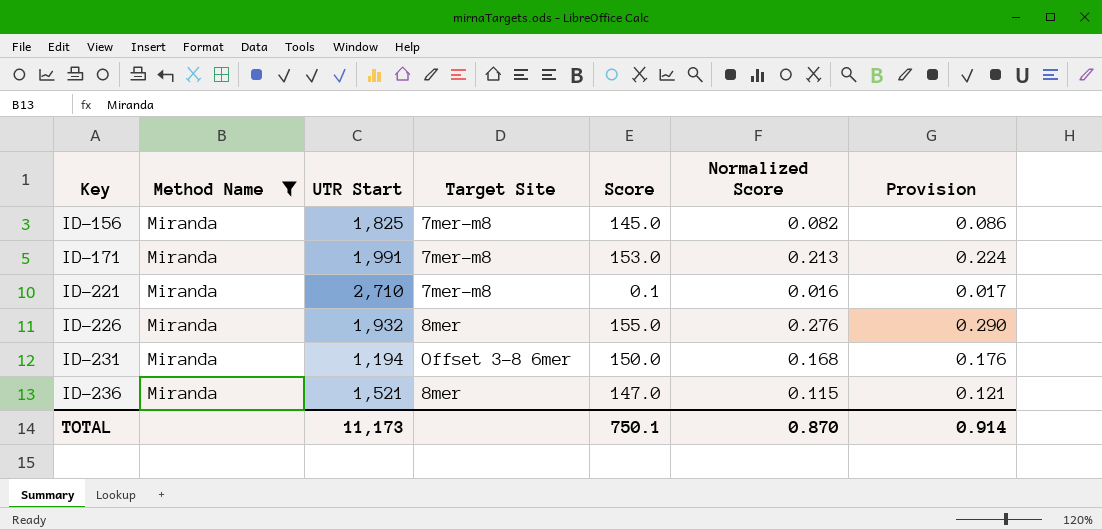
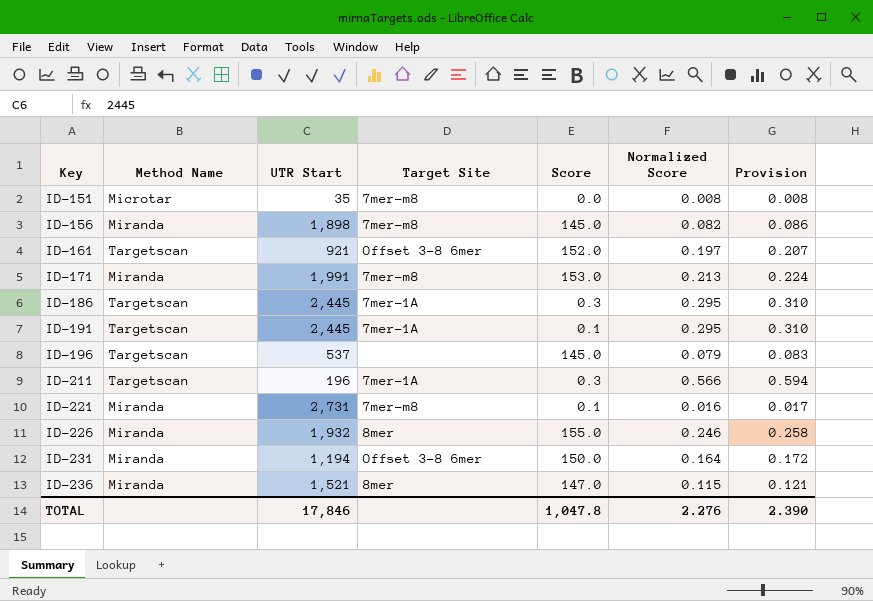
filter: Method Name = Miranda -> none
ID-156 | UTR Start: 1,825 -> 1,898
ID-221 | UTR Start: 2,710 -> 2,731
ID-226 | Normalized Score: 0.276 -> 0.246
ID-226 | Provision: 0.290 -> 0.258
ID-231 | Normalized Score: 0.168 -> 0.164
ID-231 | Provision: 0.176 -> 0.172
TOTAL | UTR Start: 11,173 -> 17,846
TOTAL | Score: 750.1 -> 1,047.8
TOTAL | Normalized Score: 0.870 -> 2.276
TOTAL | Provision: 0.914 -> 2.390

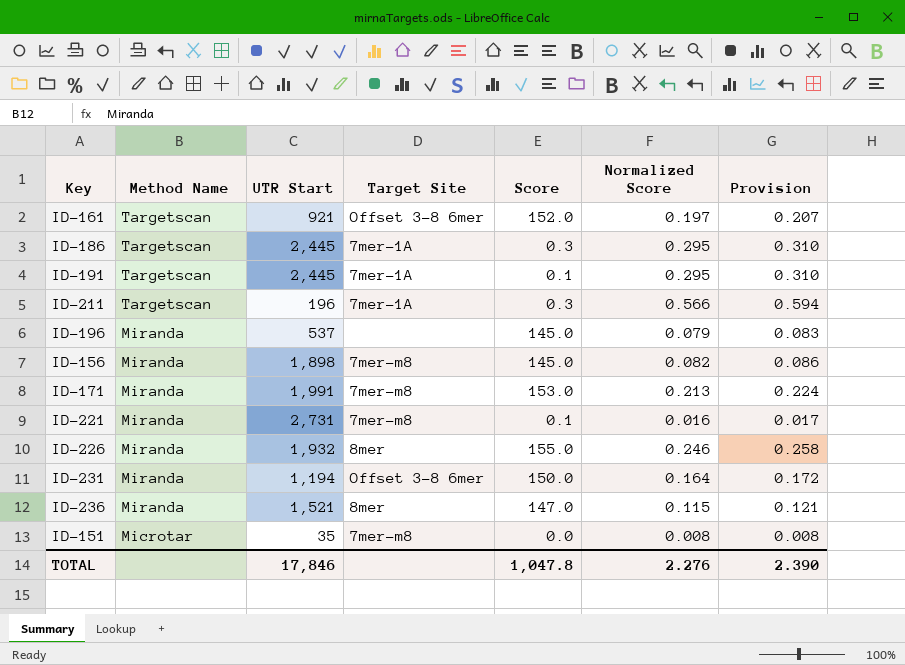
row order: Key ascending -> Method Name descending
ID-196 | Method Name: Targetscan -> Miranda

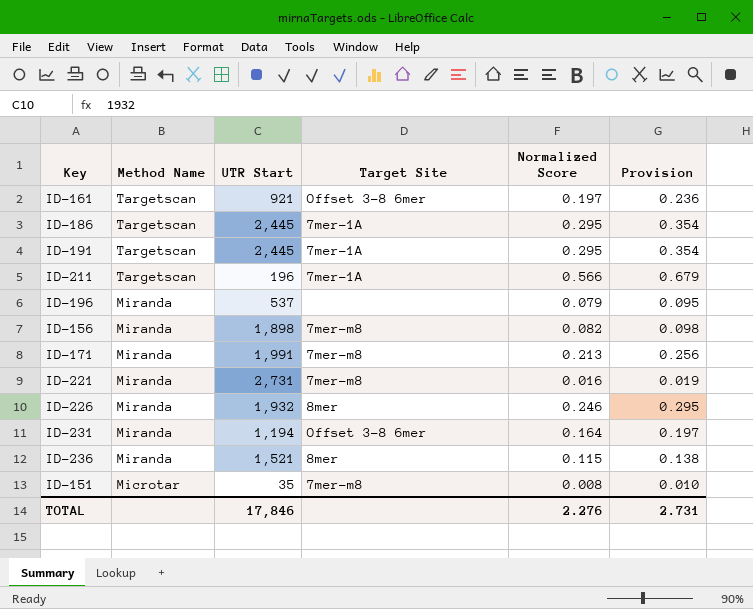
column Score | position: 5 -> none
column Provision | formula: [Normalized Score] * 1.05 -> [Normalized Score] * 1.2
TOTAL | Provision: 2.390 -> 2.731

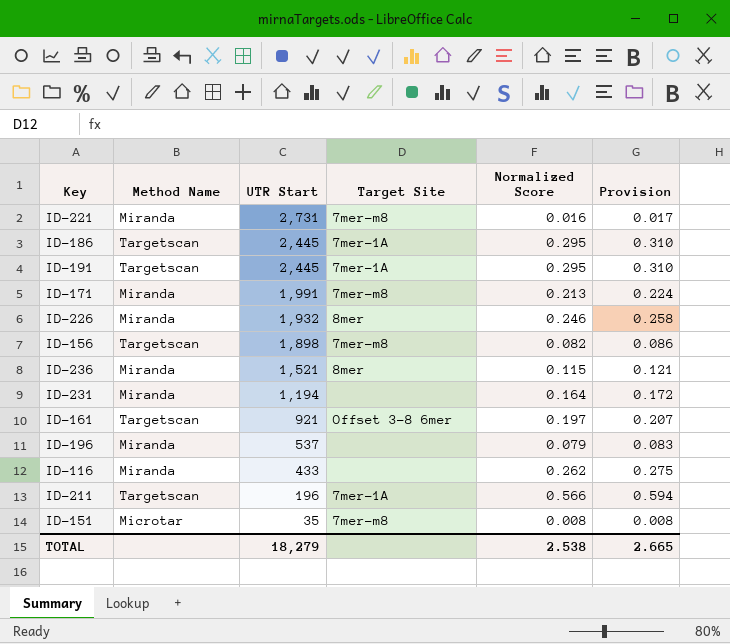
row order: Method Name descending -> UTR Start descending
column Provision | formula: [Normalized Score] * 1.2 -> [Normalized Score] * 1.05
ID-156 | Method Name: Miranda -> Targetscan
ID-231 | Target Site: Offset 3-8 6mer -> none
row ID-116: none -> Miranda | 433 | none | 0.262 | 0.275
TOTAL | UTR Start: 17,846 -> 18,279
TOTAL | Normalized Score: 2.276 -> 2.538
TOTAL | Provision: 2.731 -> 2.665

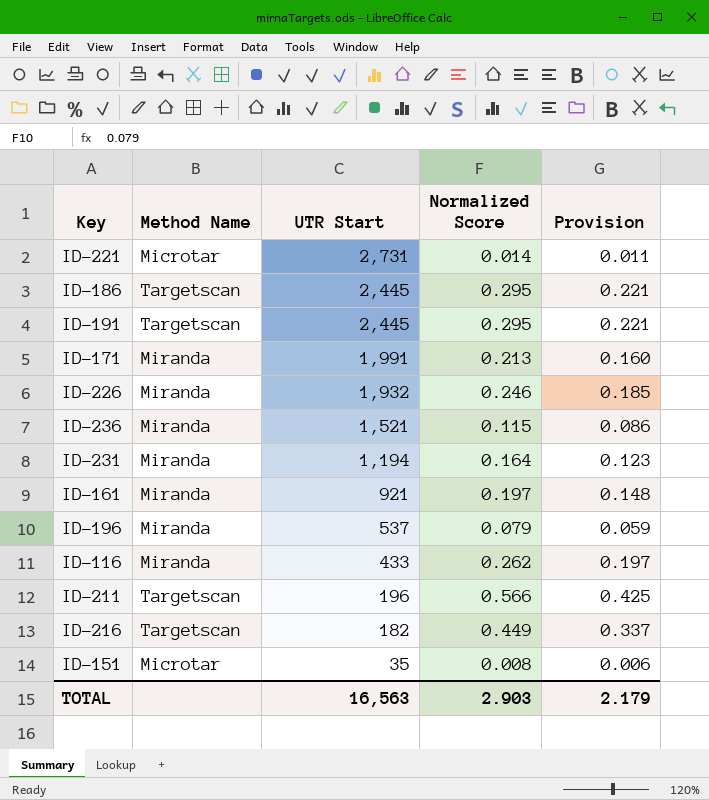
column Target Site | position: 4 -> none
column Provision | formula: [Normalized Score] * 1.05 -> [Normalized Score] * 0.75
row ID-156: Targetscan | 1,898 | 7mer-m8 | 0.082 | 0.086 -> none
ID-221 | Method Name: Miranda -> Microtar
ID-221 | Normalized Score: 0.016 -> 0.014
ID-161 | Method Name: Targetscan -> Miranda
row ID-216: none -> Targetscan | 182 | 0.449 | 0.337
TOTAL | UTR Start: 18,279 -> 16,563
TOTAL | Normalized Score: 2.538 -> 2.903
TOTAL | Provision: 2.665 -> 2.179

